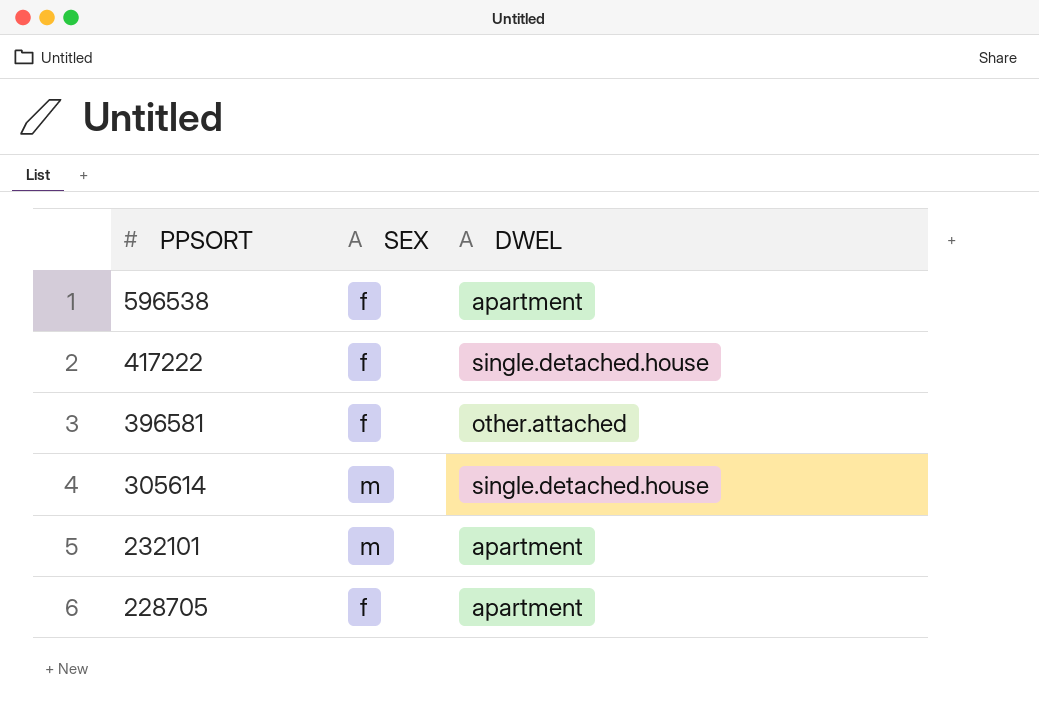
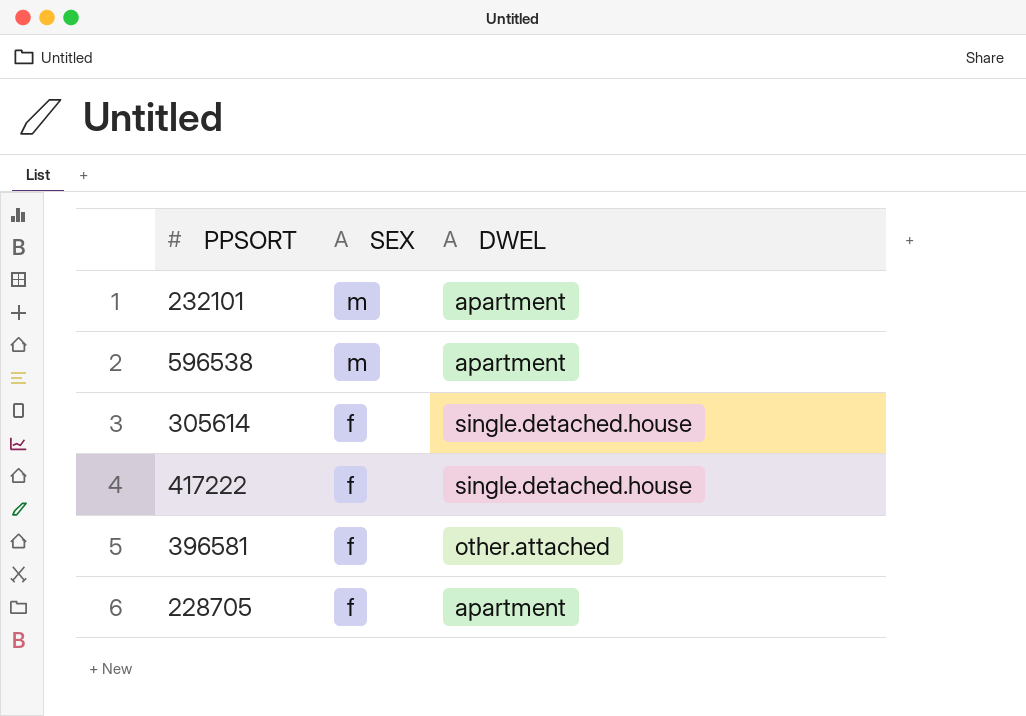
row order: PPSORT descending -> SEX descending
596538 | SEX: f -> m
305614 | SEX: m -> f

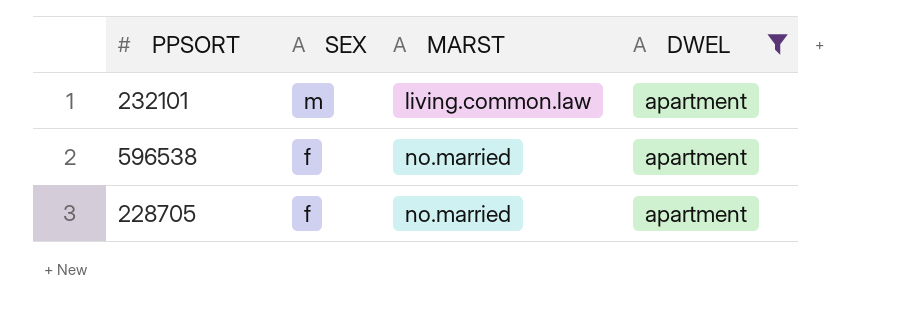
filter: none -> DWEL = apartment
column MARST | position: none -> 3
596538 | SEX: m -> f

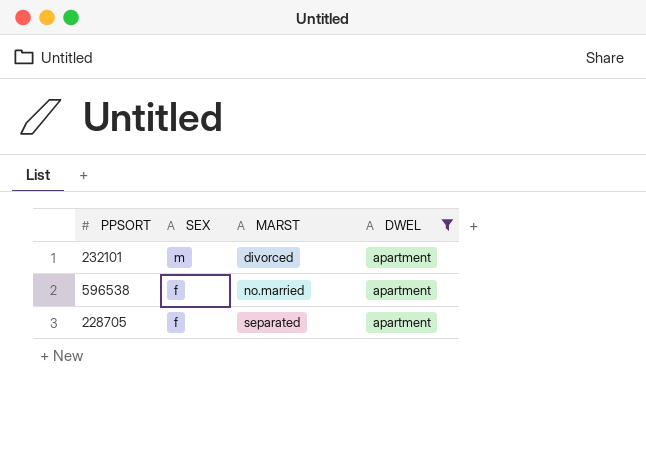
232101 | MARST: living.common.law -> divorced
228705 | MARST: no.married -> separated

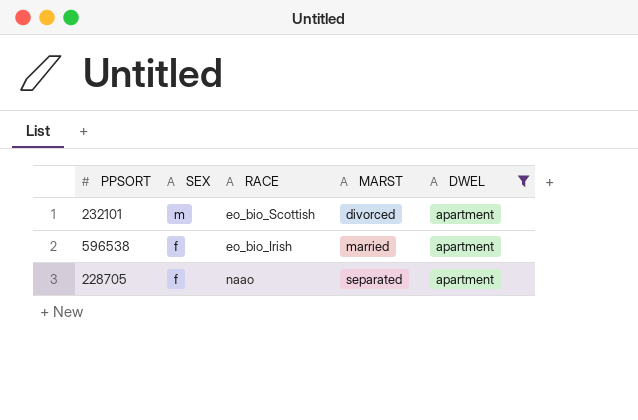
column RACE | position: none -> 3
596538 | MARST: no.married -> married

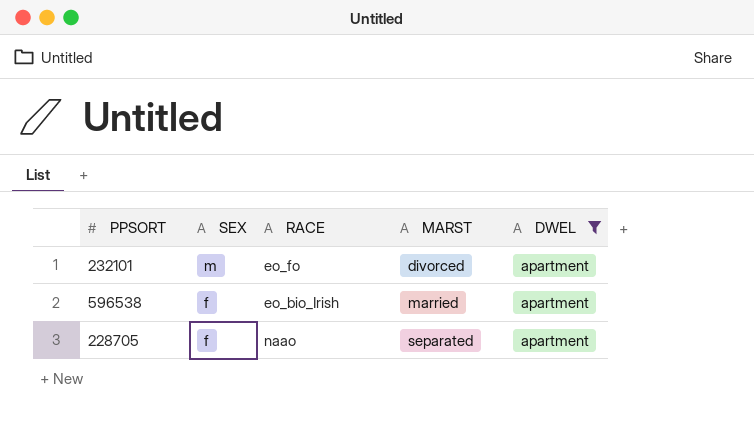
232101 | RACE: eo_bio_Scottish -> eo_fo

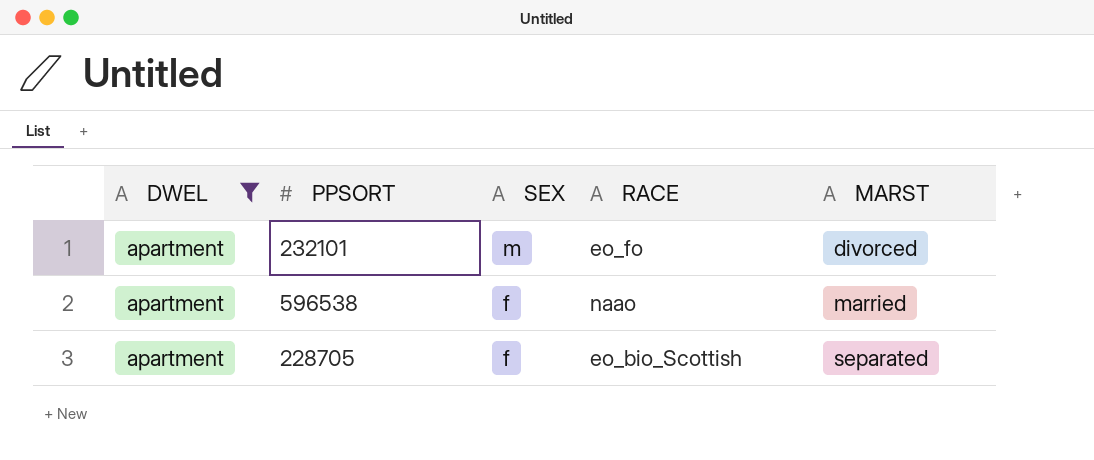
column DWEL | position: 5 -> 1
596538 | RACE: eo_bio_Irish -> naao
228705 | RACE: naao -> eo_bio_Scottish

